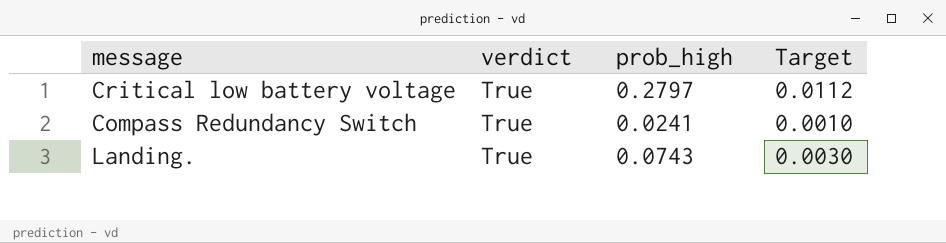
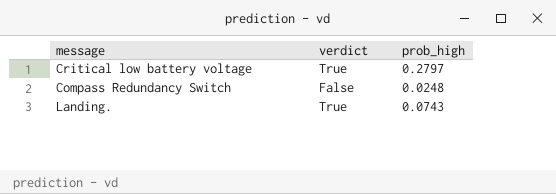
column Target | formula: [prob_high] * 0.04 -> none
Compass Redundancy Switch | verdict: True -> False
Compass Redundancy Switch | prob_high: 0.0241 -> 0.0248

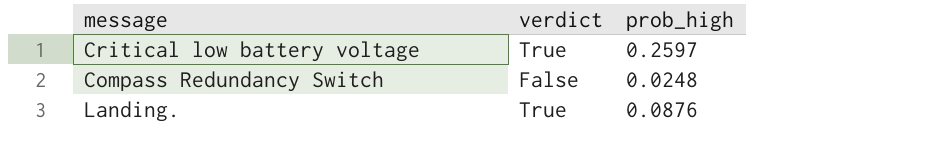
Critical low battery voltage | prob_high: 0.2797 -> 0.2597
Landing. | prob_high: 0.0743 -> 0.0876

